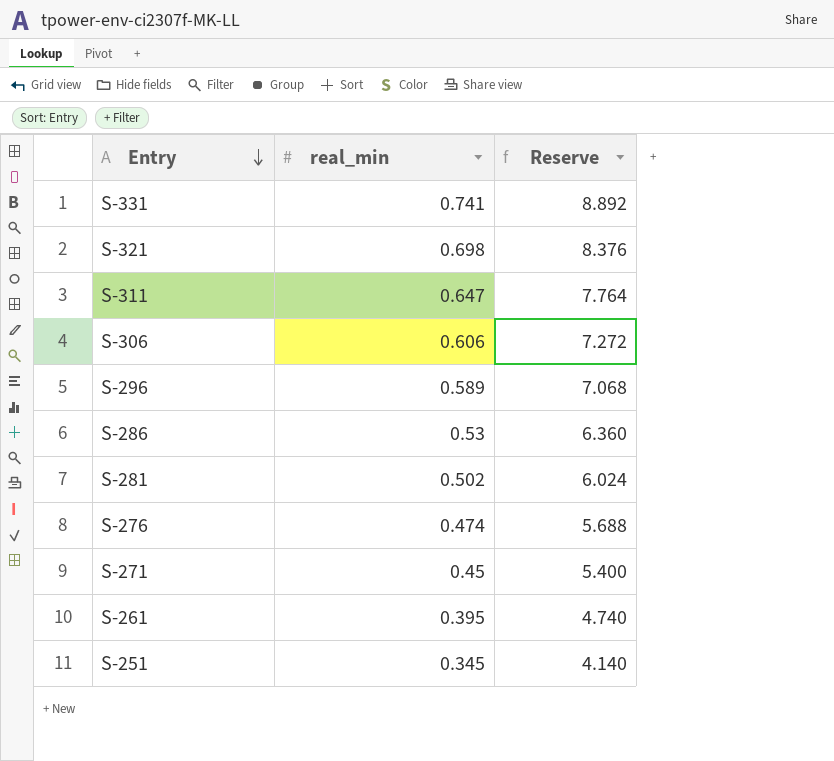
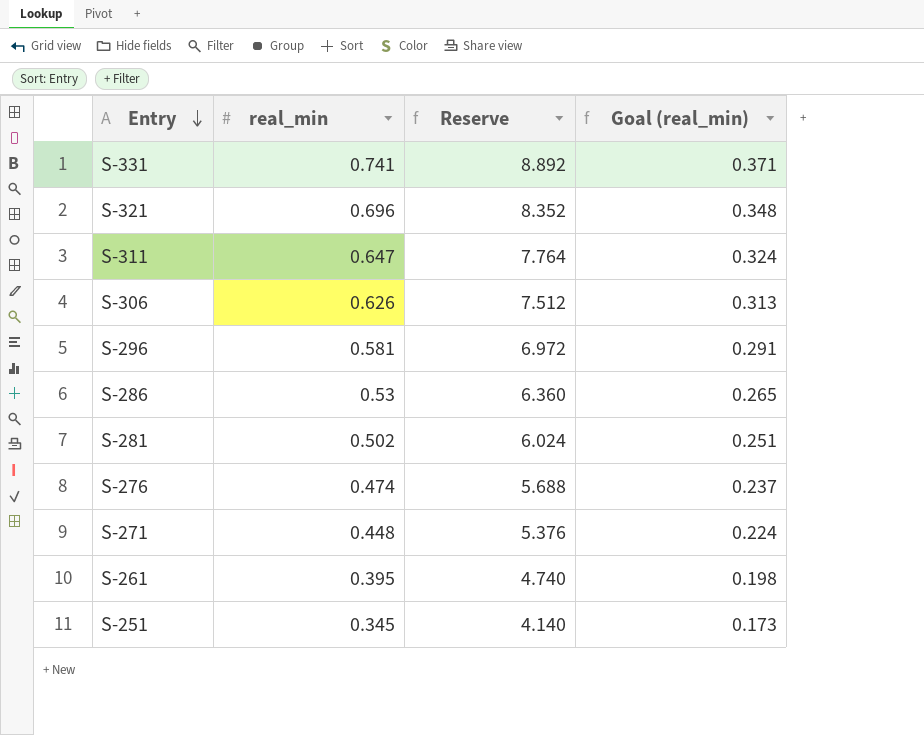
column Goal (real_min) | formula: none -> [real_min] * 0.5
S-321 | real_min: 0.698 -> 0.696
S-321 | Reserve: 8.376 -> 8.352
S-306 | real_min: 0.606 -> 0.626
S-306 | Reserve: 7.272 -> 7.512
S-296 | real_min: 0.589 -> 0.581
S-296 | Reserve: 7.068 -> 6.972
S-271 | real_min: 0.45 -> 0.448
S-271 | Reserve: 5.400 -> 5.376

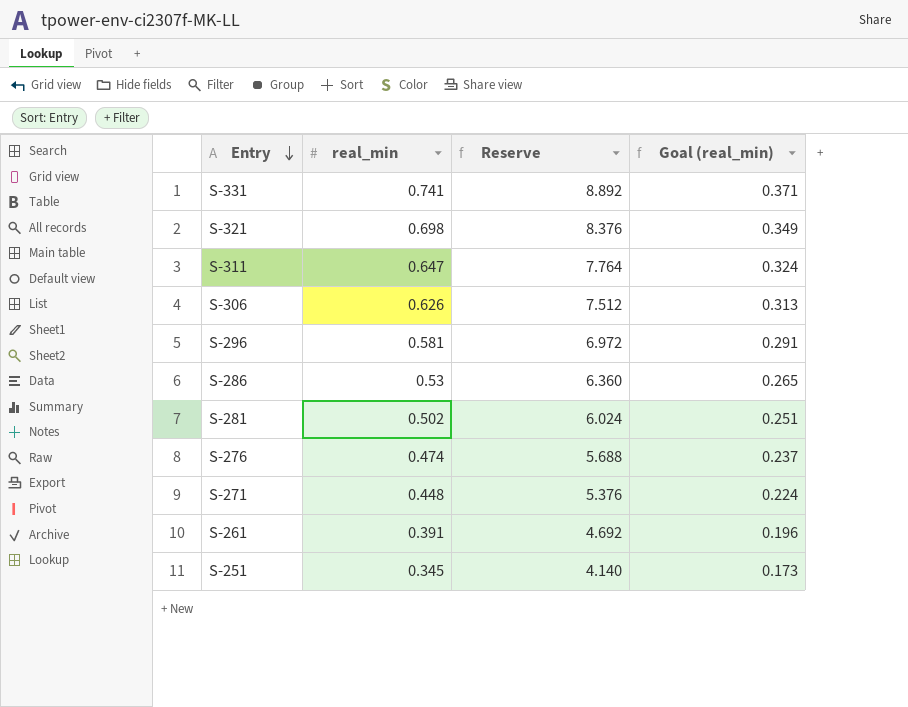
S-321 | real_min: 0.696 -> 0.698
S-321 | Reserve: 8.352 -> 8.376
S-321 | Goal (real_min): 0.348 -> 0.349
S-261 | real_min: 0.395 -> 0.391
S-261 | Reserve: 4.740 -> 4.692
S-261 | Goal (real_min): 0.198 -> 0.196

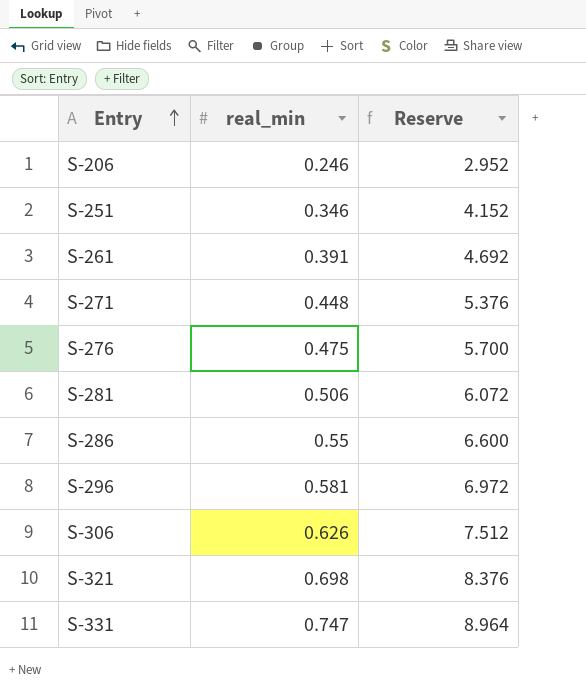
row order: Entry descending -> Entry ascending
column Goal (real_min) | formula: [real_min] * 0.5 -> none
row S-311: 0.647 | 7.764 | 0.324 -> none
row S-206: none -> 0.246 | 2.952
S-251 | real_min: 0.345 -> 0.346
S-251 | Reserve: 4.140 -> 4.152
S-276 | real_min: 0.474 -> 0.475
S-276 | Reserve: 5.688 -> 5.700
S-281 | real_min: 0.502 -> 0.506
S-281 | Reserve: 6.024 -> 6.072
S-286 | real_min: 0.53 -> 0.55
S-286 | Reserve: 6.360 -> 6.600
S-331 | real_min: 0.741 -> 0.747
S-331 | Reserve: 8.892 -> 8.964

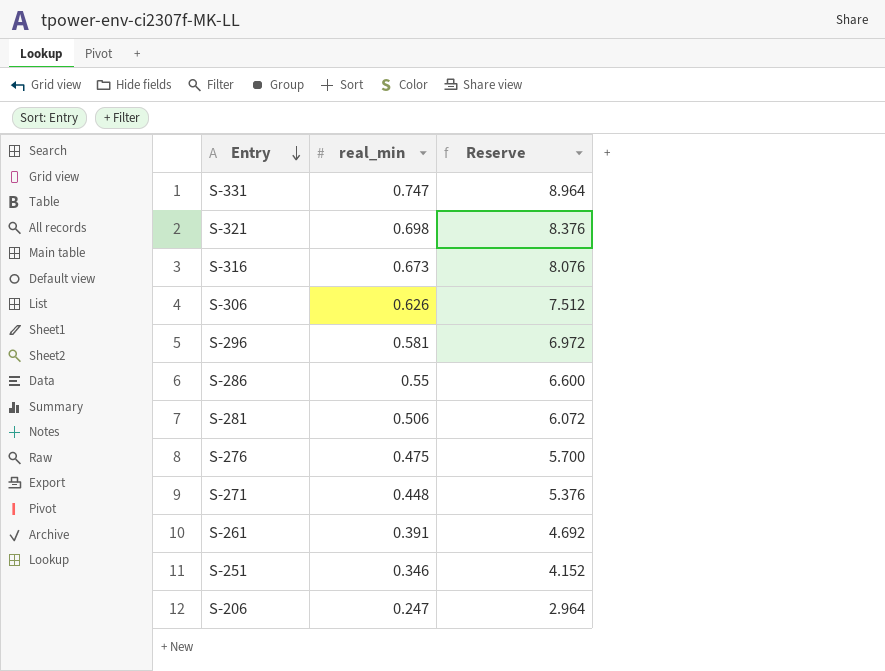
row order: Entry ascending -> Entry descending
row S-316: none -> 0.673 | 8.076
S-206 | real_min: 0.246 -> 0.247
S-206 | Reserve: 2.952 -> 2.964

